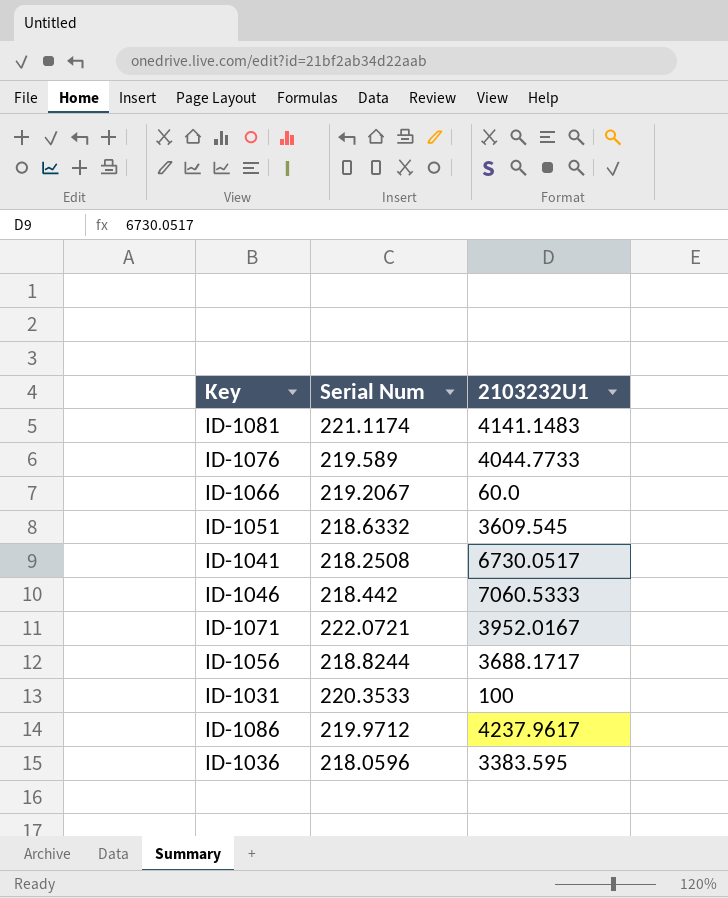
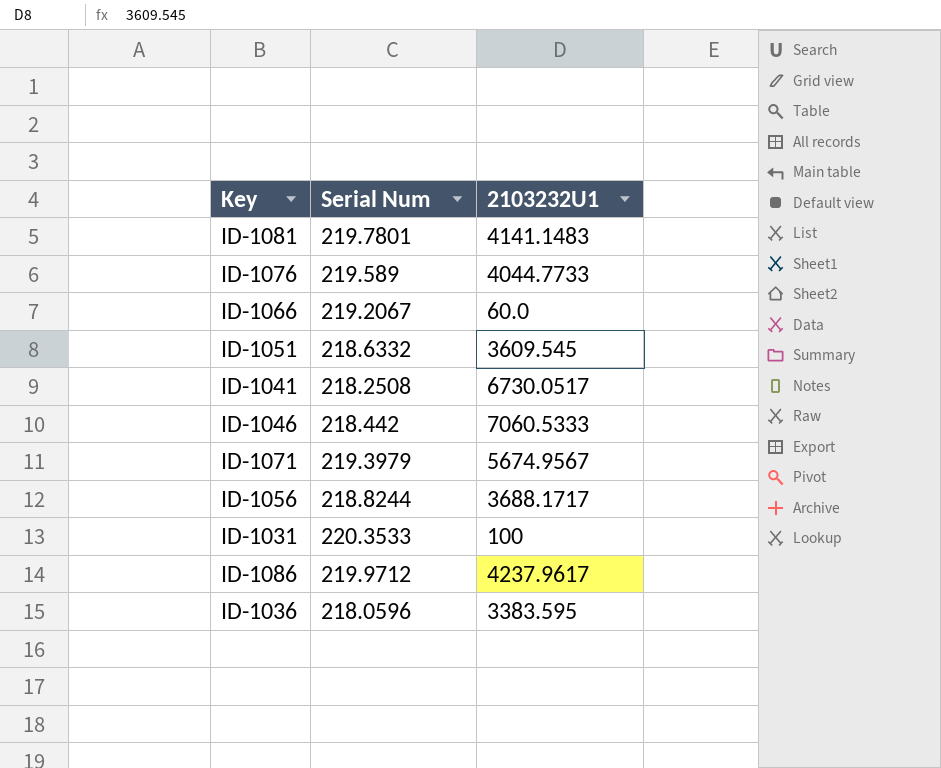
ID-1081 | Serial Num: 221.1174 -> 219.7801
ID-1071 | Serial Num: 222.0721 -> 219.3979
ID-1071 | 2103232U1: 3952.0167 -> 5674.9567

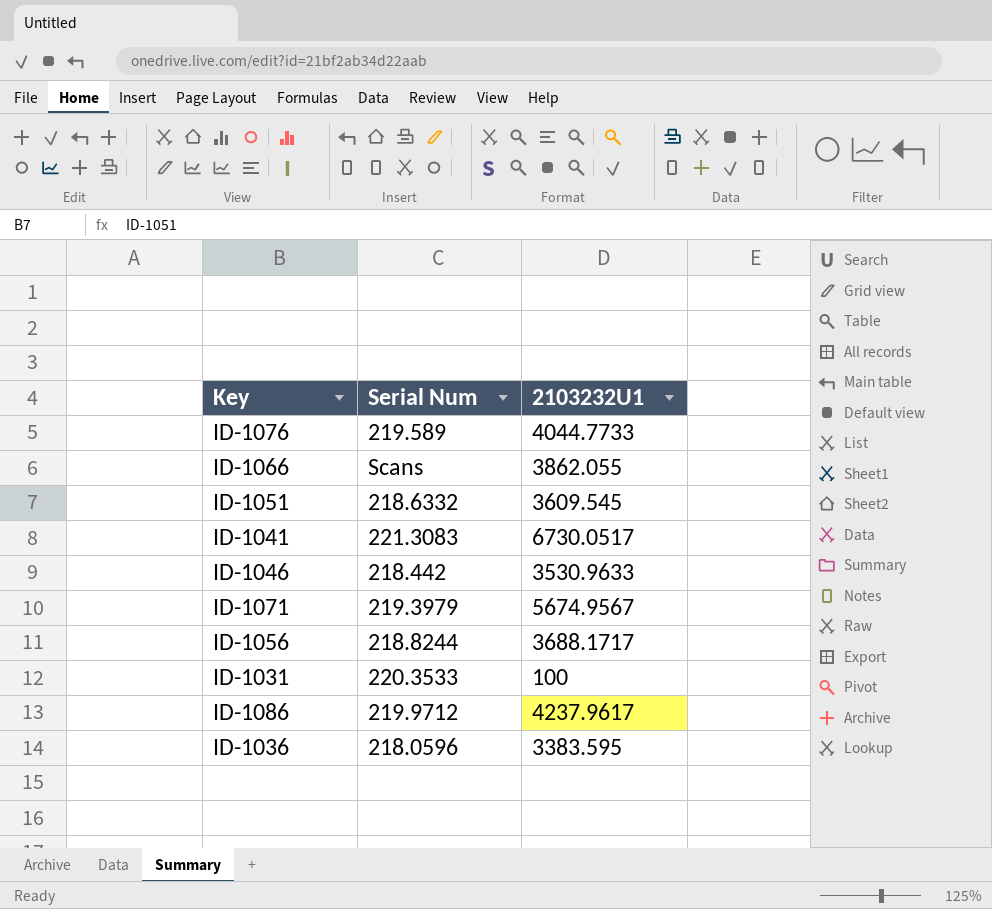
row ID-1081: 219.7801 | 4141.1483 -> none
ID-1066 | Serial Num: 219.2067 -> Scans
ID-1066 | 2103232U1: 60.0 -> 3862.055
ID-1041 | Serial Num: 218.2508 -> 221.3083
ID-1046 | 2103232U1: 7060.5333 -> 3530.9633

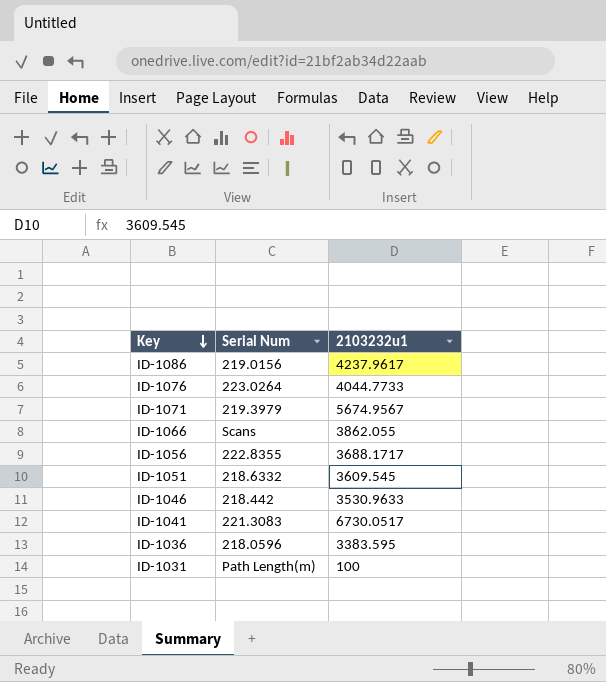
row order: none -> Key descending
column name: 2103232U1 -> 2103232u1
ID-1086 | Serial Num: 219.9712 -> 219.0156
ID-1076 | Serial Num: 219.589 -> 223.0264
ID-1056 | Serial Num: 218.8244 -> 222.8355
ID-1031 | Serial Num: 220.3533 -> Path Length(m)

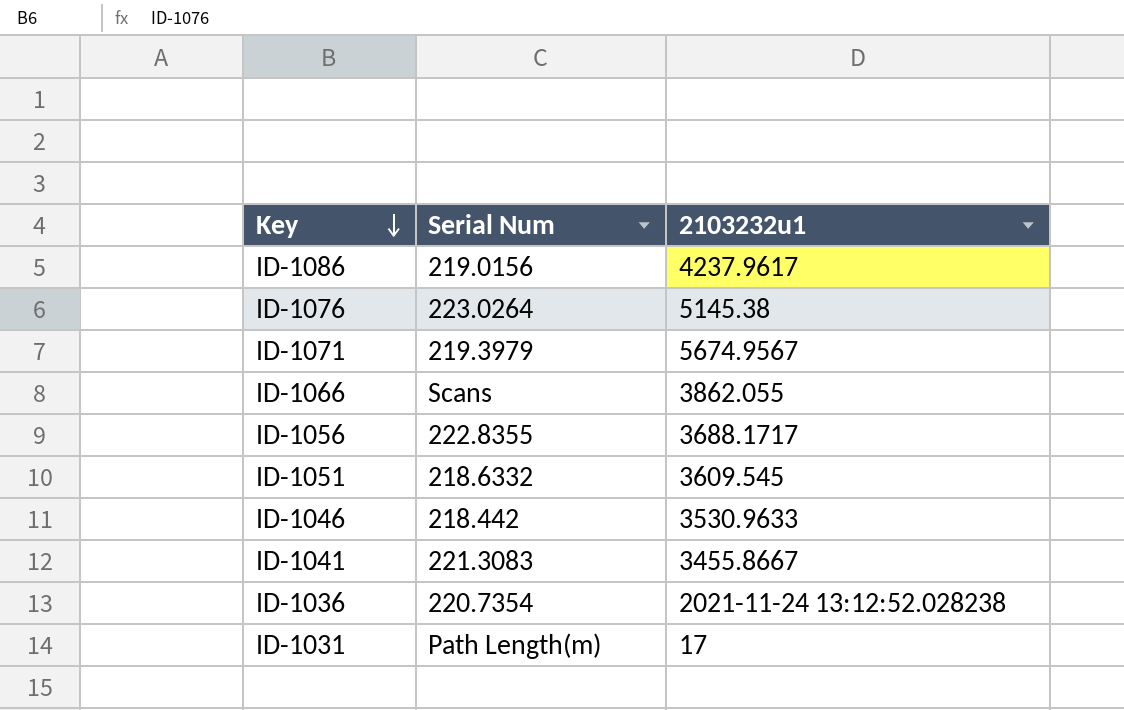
ID-1076 | 2103232u1: 4044.7733 -> 5145.38
ID-1041 | 2103232u1: 6730.0517 -> 3455.8667
ID-1036 | Serial Num: 218.0596 -> 220.7354
ID-1036 | 2103232u1: 3383.595 -> 2021-11-24 13:12:52.028238
ID-1031 | 2103232u1: 100 -> 17

